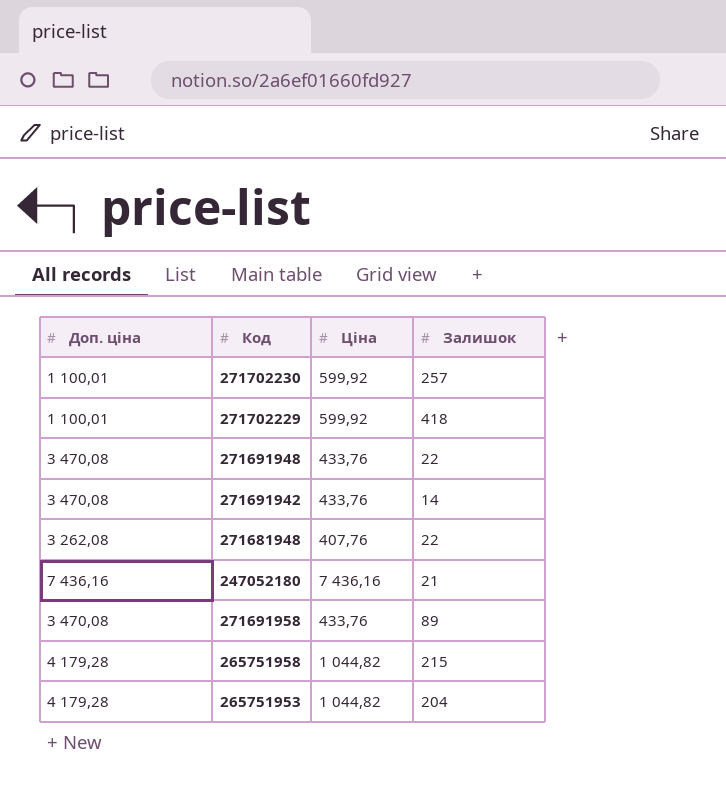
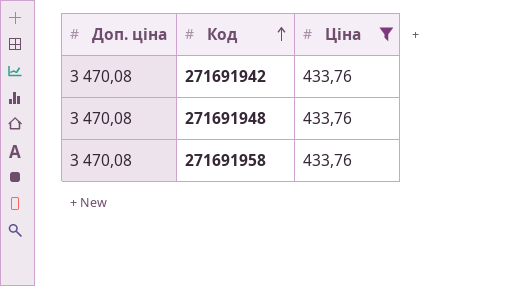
filter: none -> Ціна = 433,76
row order: none -> Код ascending
column Залишок | position: 4 -> none

